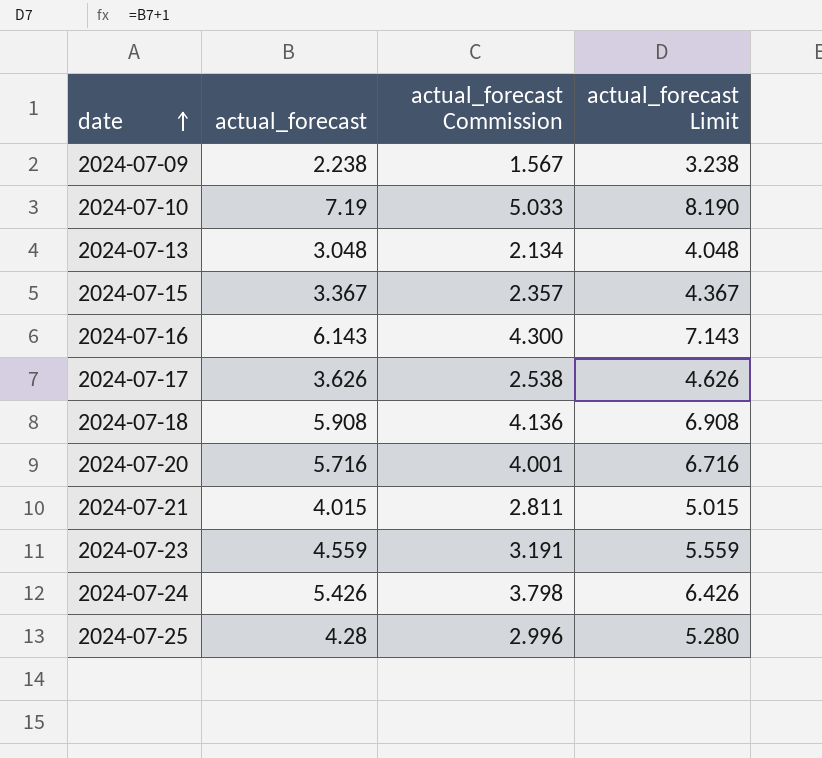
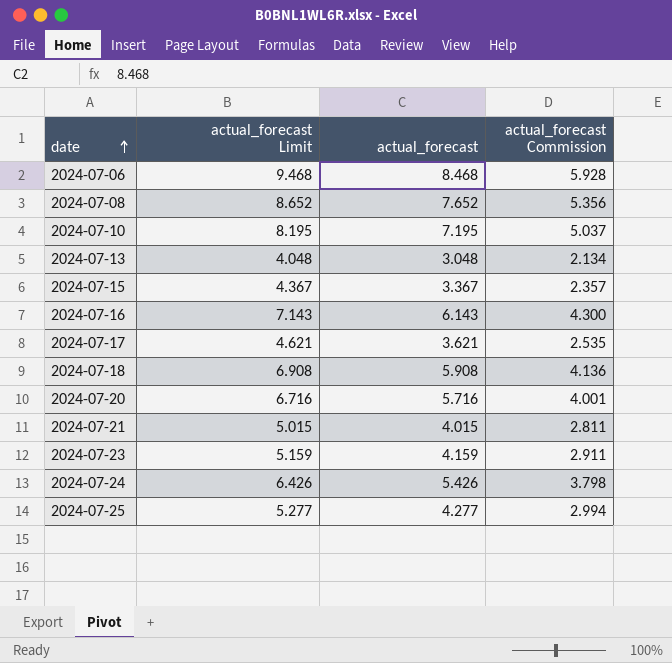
column actual_forecast Limit | position: 4 -> 2
row 2024-07-09: 2.238 | 1.567 | 3.238 -> none
row 2024-07-06: none -> 9.468 | 8.468 | 5.928
row 2024-07-08: none -> 8.652 | 7.652 | 5.356
2024-07-10 | actual_forecast Limit: 8.190 -> 8.195
2024-07-10 | actual_forecast: 7.19 -> 7.195
2024-07-10 | actual_forecast Commission: 5.033 -> 5.037
2024-07-17 | actual_forecast Limit: 4.626 -> 4.621
2024-07-17 | actual_forecast: 3.626 -> 3.621
2024-07-17 | actual_forecast Commission: 2.538 -> 2.535
2024-07-23 | actual_forecast Limit: 5.559 -> 5.159
2024-07-23 | actual_forecast: 4.559 -> 4.159
2024-07-23 | actual_forecast Commission: 3.191 -> 2.911
2024-07-25 | actual_forecast Limit: 5.280 -> 5.277
2024-07-25 | actual_forecast: 4.28 -> 4.277
2024-07-25 | actual_forecast Commission: 2.996 -> 2.994

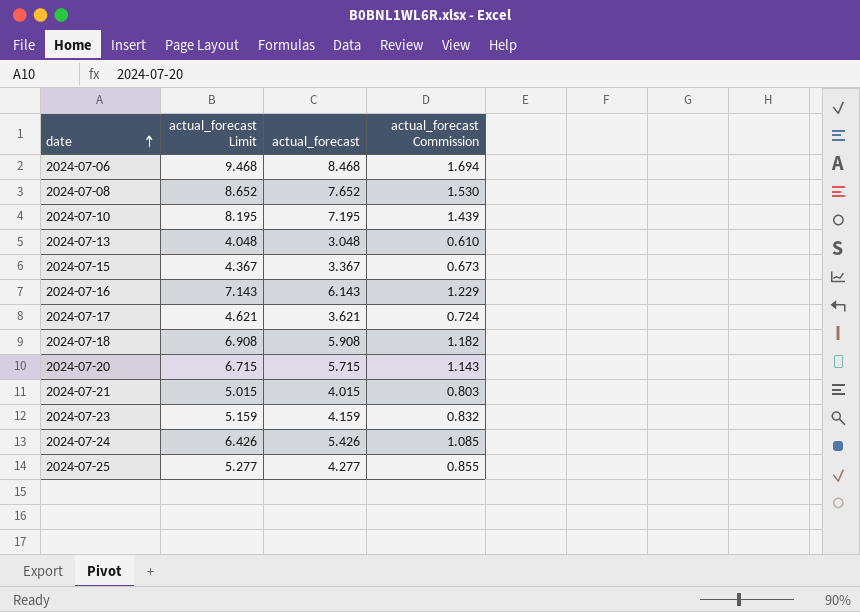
column actual_forecast Commission | formula: [actual_forecast] * 0.7 -> [actual_forecast] * 0.2
2024-07-20 | actual_forecast Limit: 6.716 -> 6.715
2024-07-20 | actual_forecast: 5.716 -> 5.715

